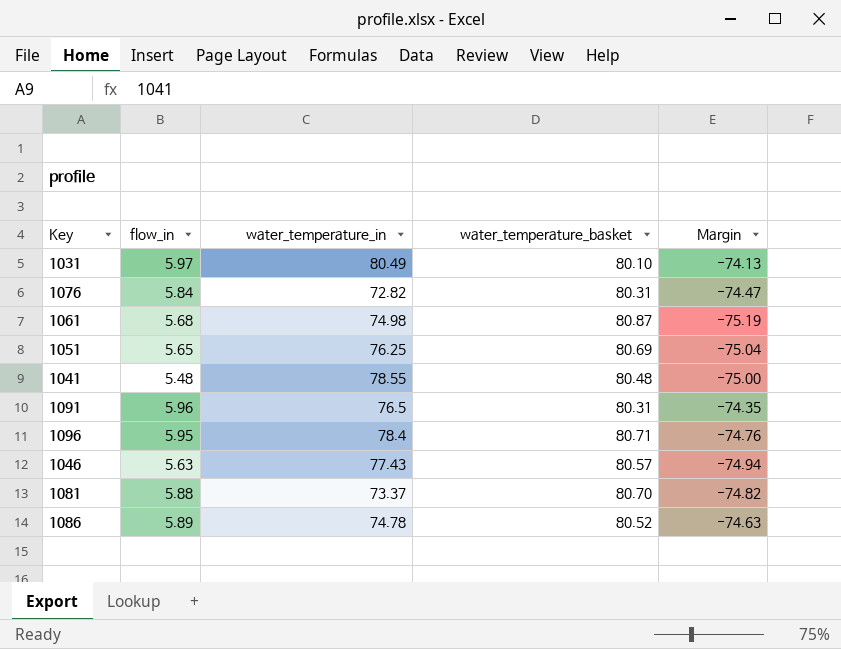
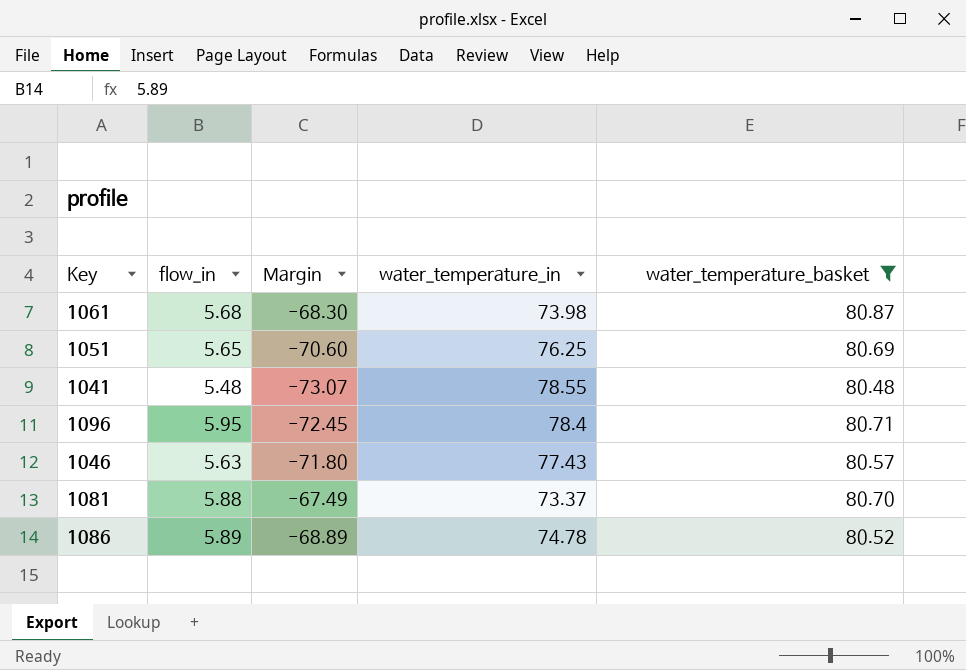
filter: none -> water_temperature_basket >= 80.48
column Margin | formula: [flow_in] - [water_temperature_basket] -> [flow_in] - [water_temperature_in]
column Margin | position: 5 -> 3
1061 | water_temperature_in: 74.98 -> 73.98

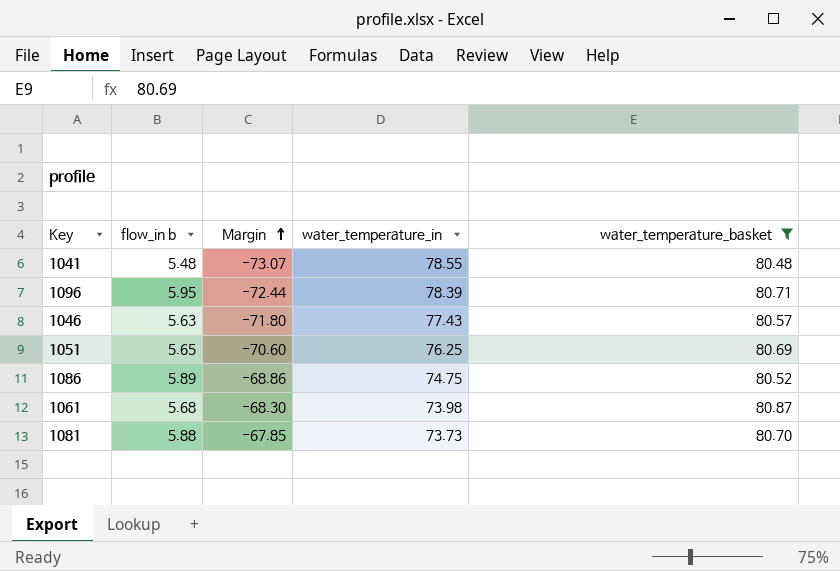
row order: none -> Margin ascending
column name: flow_in -> flow_in b
1096 | Margin: -72.45 -> -72.44
1096 | water_temperature_in: 78.4 -> 78.39
1086 | Margin: -68.89 -> -68.86
1086 | water_temperature_in: 74.78 -> 74.75
1081 | Margin: -67.49 -> -67.85
1081 | water_temperature_in: 73.37 -> 73.73

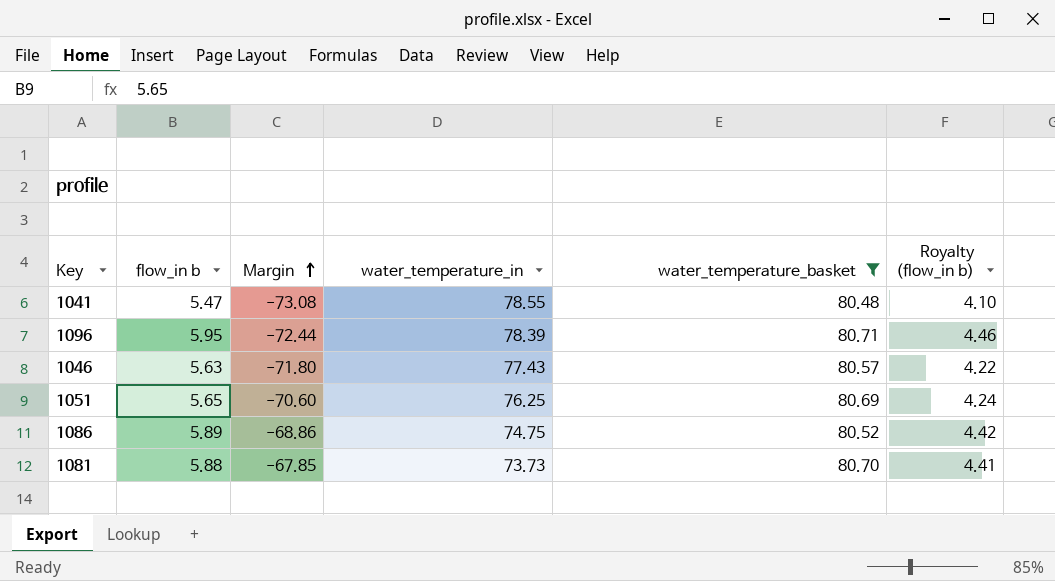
column Royalty (flow_in b) | formula: none -> [flow_in b] * 0.75
row 1061: 5.68 | -68.30 | 73.98 | 80.87 -> none
1041 | flow_in b: 5.48 -> 5.47
1041 | Margin: -73.07 -> -73.08

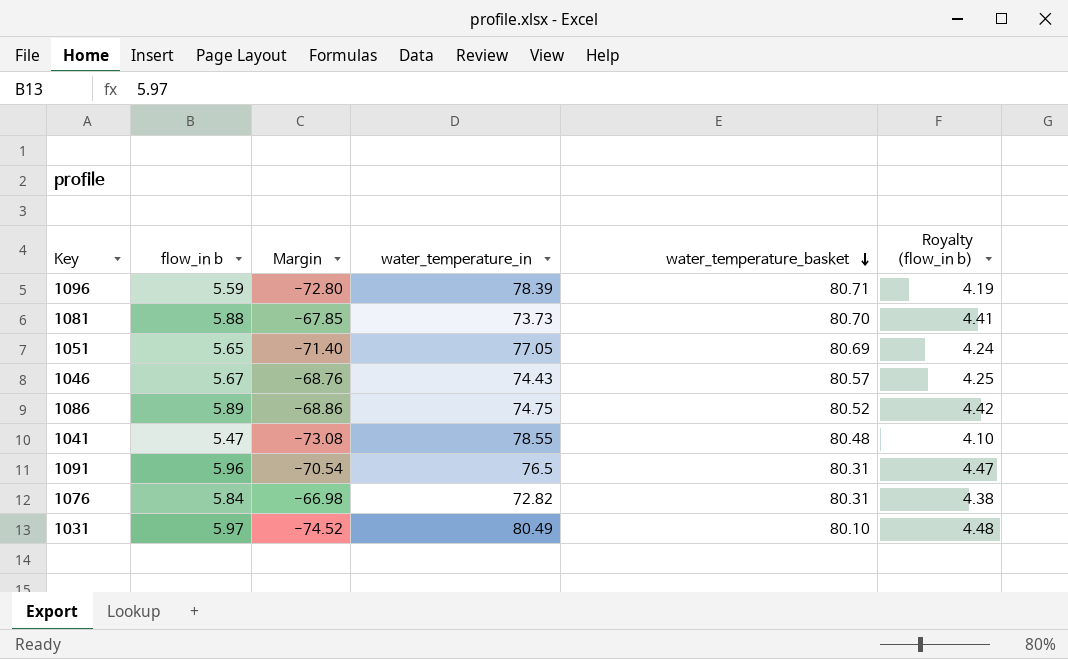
filter: water_temperature_basket >= 80.48 -> none
row order: Margin ascending -> water_temperature_basket descending
1096 | flow_in b: 5.95 -> 5.59
1096 | Margin: -72.44 -> -72.80
1096 | Royalty (flow_in b): 4.46 -> 4.19
1051 | Margin: -70.60 -> -71.40
1051 | water_temperature_in: 76.25 -> 77.05
1046 | flow_in b: 5.63 -> 5.67
1046 | Margin: -71.80 -> -68.76
1046 | water_temperature_in: 77.43 -> 74.43
1046 | Royalty (flow_in b): 4.22 -> 4.25

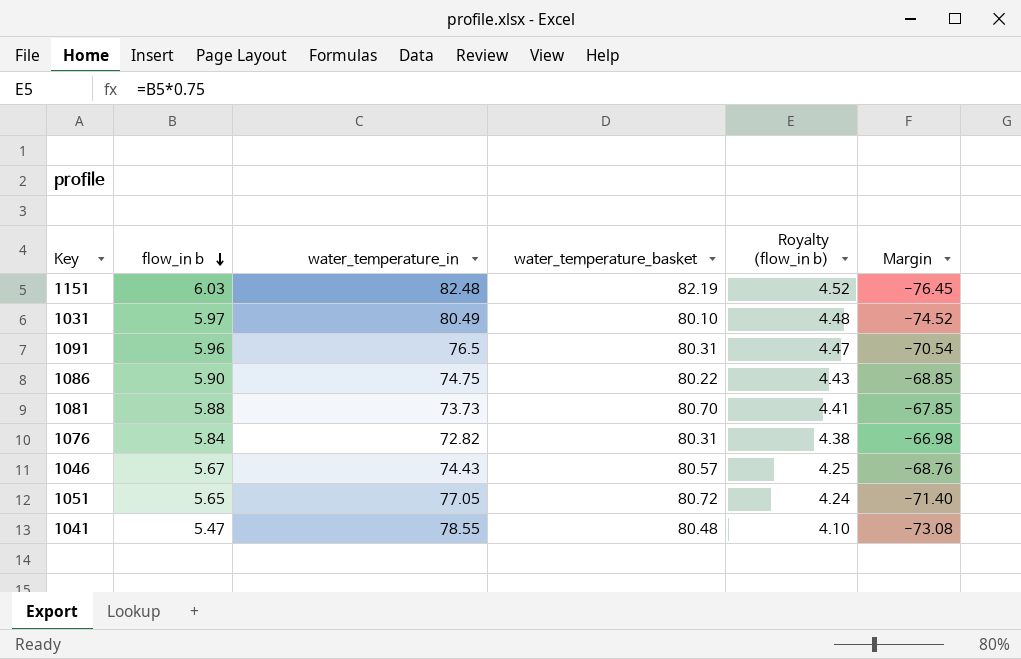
row order: water_temperature_basket descending -> flow_in b descending
column Margin | position: 3 -> 6
row 1096: 5.59 | -72.80 | 78.39 | 80.71 | 4.19 -> none
row 1151: none -> 6.03 | 82.48 | 82.19 | 4.52 | -76.45
1086 | flow_in b: 5.89 -> 5.90
1086 | water_temperature_basket: 80.52 -> 80.22
1086 | Royalty (flow_in b): 4.42 -> 4.43
1086 | Margin: -68.86 -> -68.85
1051 | water_temperature_basket: 80.69 -> 80.72

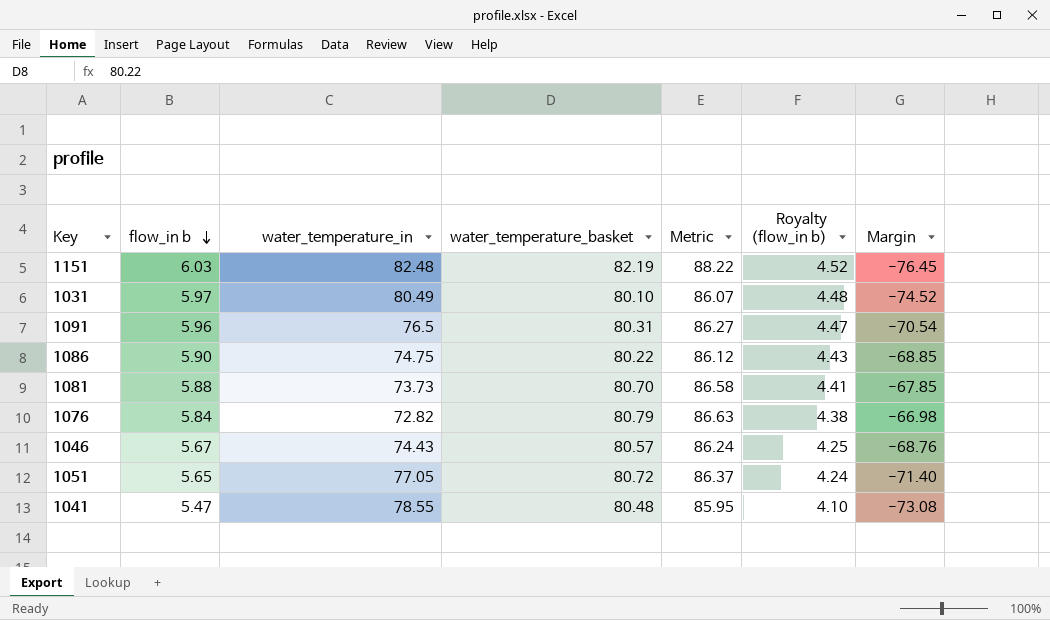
column Metric | formula: none -> [flow_in b] + [water_temperature_basket]
1076 | water_temperature_basket: 80.31 -> 80.79

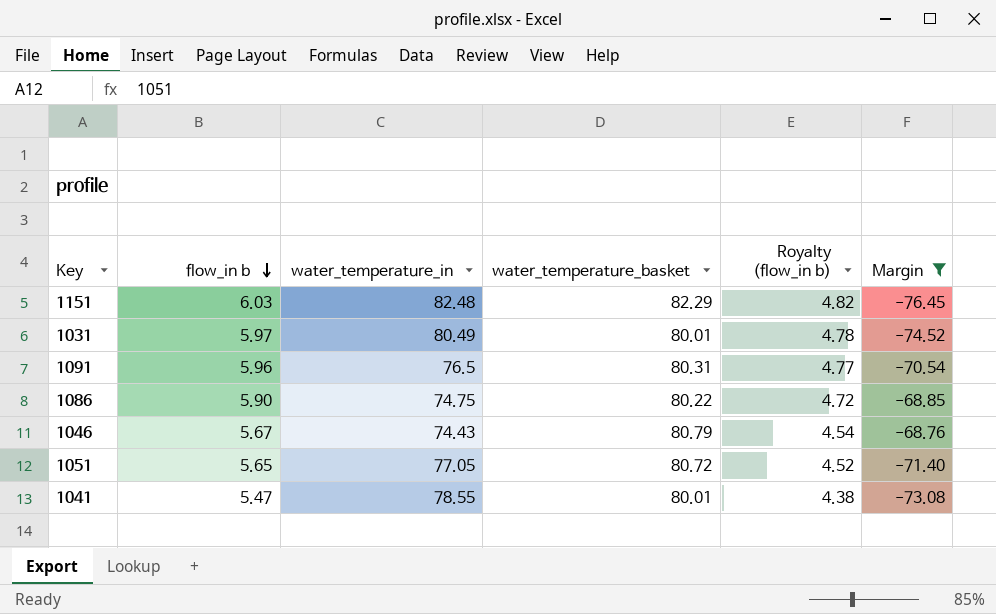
filter: none -> Margin <= -68.76
column Metric | formula: [flow_in b] + [water_temperature_basket] -> none
column Royalty (flow_in b) | formula: [flow_in b] * 0.75 -> [flow_in b] * 0.8
1151 | water_temperature_basket: 82.19 -> 82.29
1031 | water_temperature_basket: 80.10 -> 80.01
1046 | water_temperature_basket: 80.57 -> 80.79
1041 | water_temperature_basket: 80.48 -> 80.01

